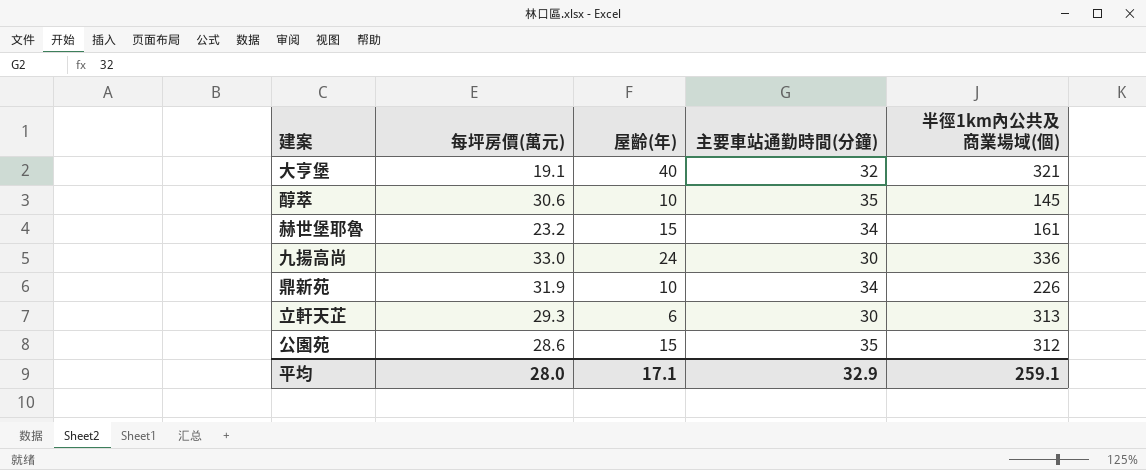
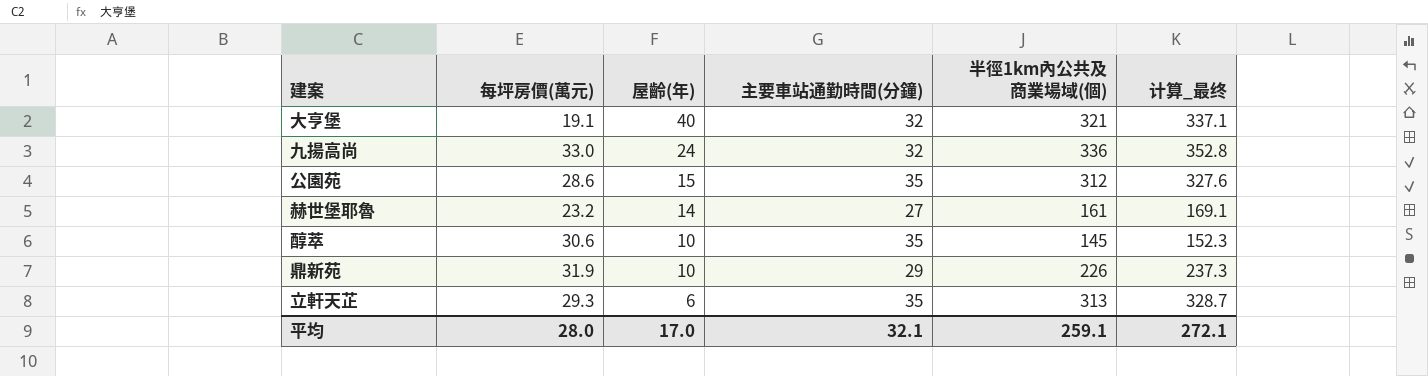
row order: none -> 屋齡(年) descending
column 计算_最终 | formula: none -> [半徑1km內公共及商業場域(個)] * 1.05
九揚高尚 | 主要車站通勤時間(分鐘): 30 -> 32
赫世堡耶魯 | 屋齡(年): 15 -> 14
赫世堡耶魯 | 主要車站通勤時間(分鐘): 34 -> 27
鼎新苑 | 主要車站通勤時間(分鐘): 34 -> 29
立軒天芷 | 主要車站通勤時間(分鐘): 30 -> 35
平均 | 屋齡(年): 17.1 -> 17.0
平均 | 主要車站通勤時間(分鐘): 32.9 -> 32.1

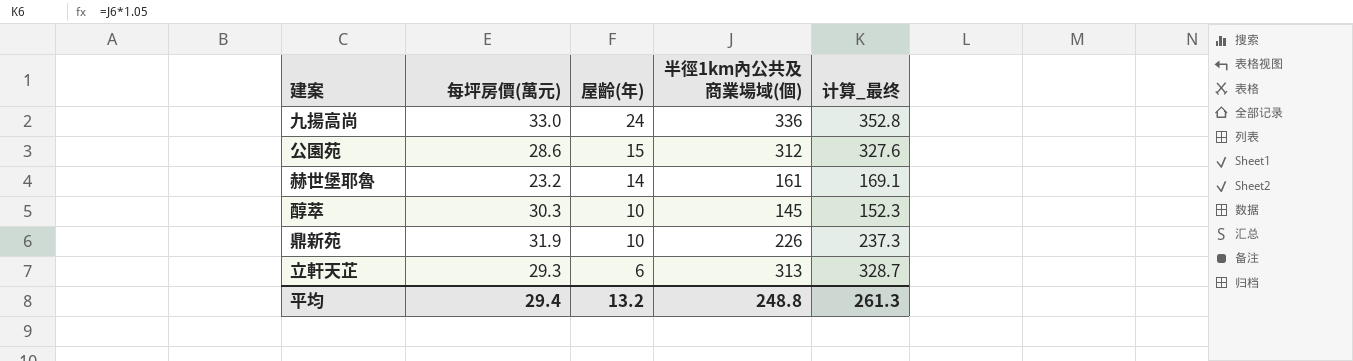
column 主要車站通勤時間(分鐘) | position: 4 -> none
row 大亨堡: 19.1 | 40 | 32 | 321 | 337.1 -> none
醇萃 | 每坪房價(萬元): 30.6 -> 30.3
平均 | 每坪房價(萬元): 28.0 -> 29.4
平均 | 屋齡(年): 17.0 -> 13.2
平均 | 半徑1km內公共及商業場域(個): 259.1 -> 248.8
平均 | 计算_最终: 272.1 -> 261.3

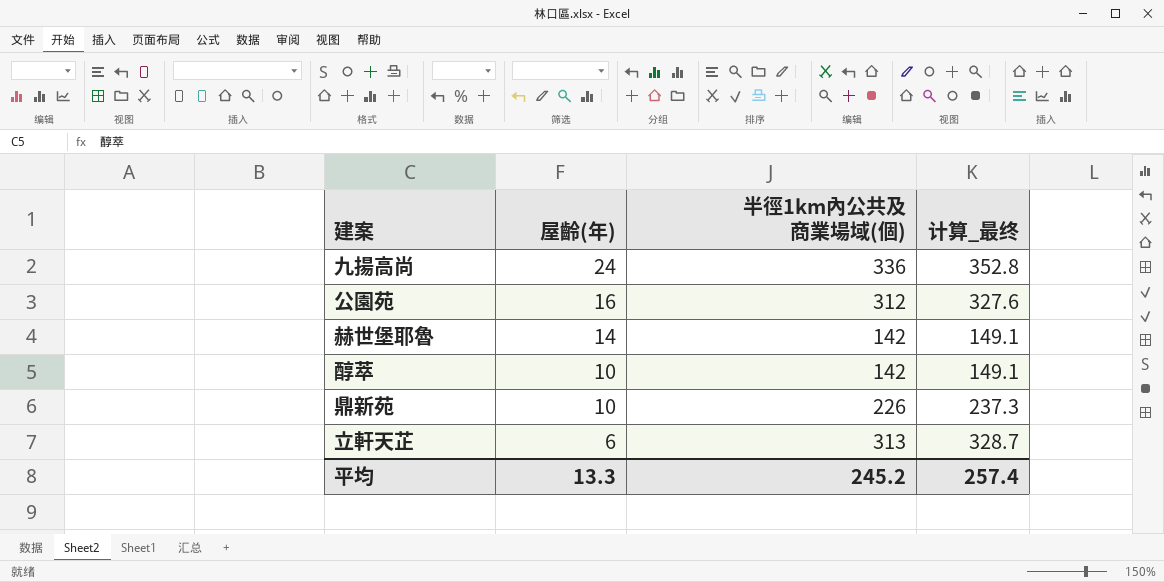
column 每坪房價(萬元) | position: 2 -> none
公園苑 | 屋齡(年): 15 -> 16
赫世堡耶魯 | 半徑1km內公共及商業場域(個): 161 -> 142
赫世堡耶魯 | 计算_最终: 169.1 -> 149.1
醇萃 | 半徑1km內公共及商業場域(個): 145 -> 142
醇萃 | 计算_最终: 152.3 -> 149.1
平均 | 屋齡(年): 13.2 -> 13.3
平均 | 半徑1km內公共及商業場域(個): 248.8 -> 245.2
平均 | 计算_最终: 261.3 -> 257.4

